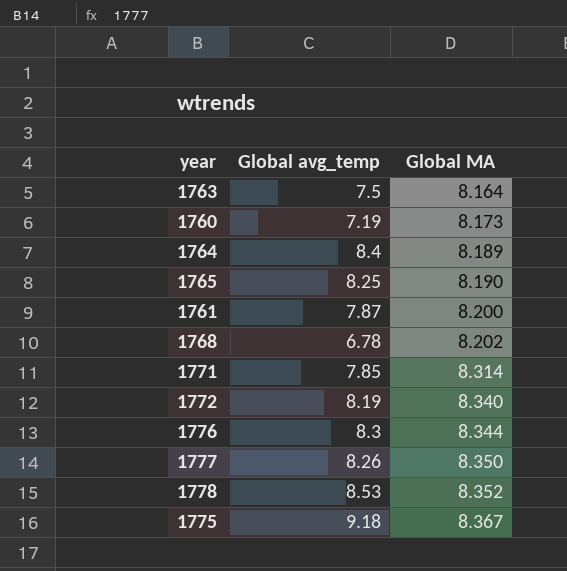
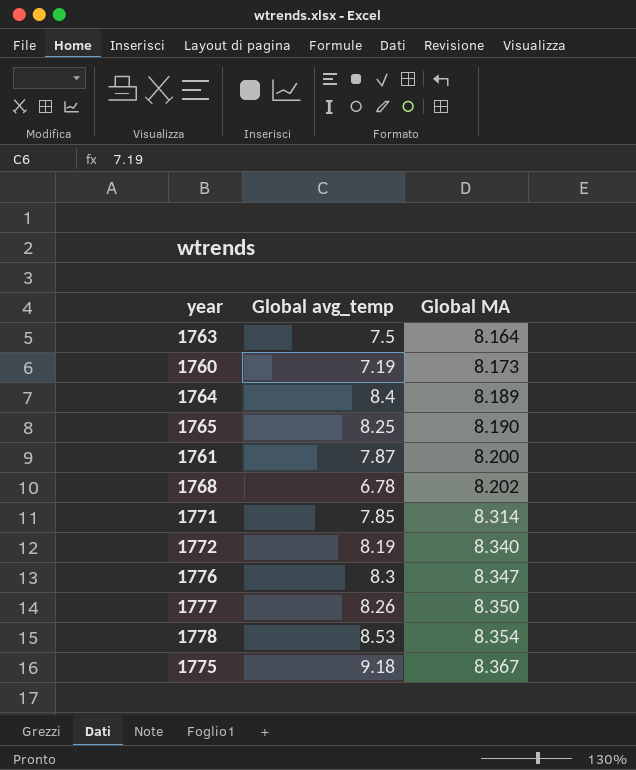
1776 | Global MA: 8.344 -> 8.347
1778 | Global MA: 8.352 -> 8.354

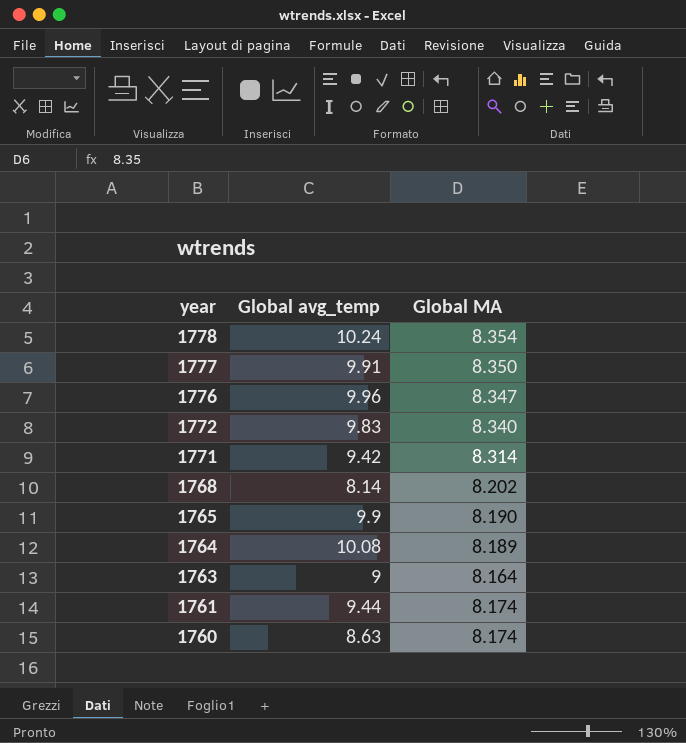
row order: Global MA ascending -> year descending
row 1775: 9.18 | 8.367 -> none
1778 | Global avg_temp: 8.53 -> 10.24
1777 | Global avg_temp: 8.26 -> 9.91
1776 | Global avg_temp: 8.3 -> 9.96
1772 | Global avg_temp: 8.19 -> 9.83
1771 | Global avg_temp: 7.85 -> 9.42
1768 | Global avg_temp: 6.78 -> 8.14
1765 | Global avg_temp: 8.25 -> 9.9
1764 | Global avg_temp: 8.4 -> 10.08
1763 | Global avg_temp: 7.5 -> 9
1761 | Global avg_temp: 7.87 -> 9.44
1761 | Global MA: 8.200 -> 8.174
1760 | Global avg_temp: 7.19 -> 8.63
1760 | Global MA: 8.173 -> 8.174

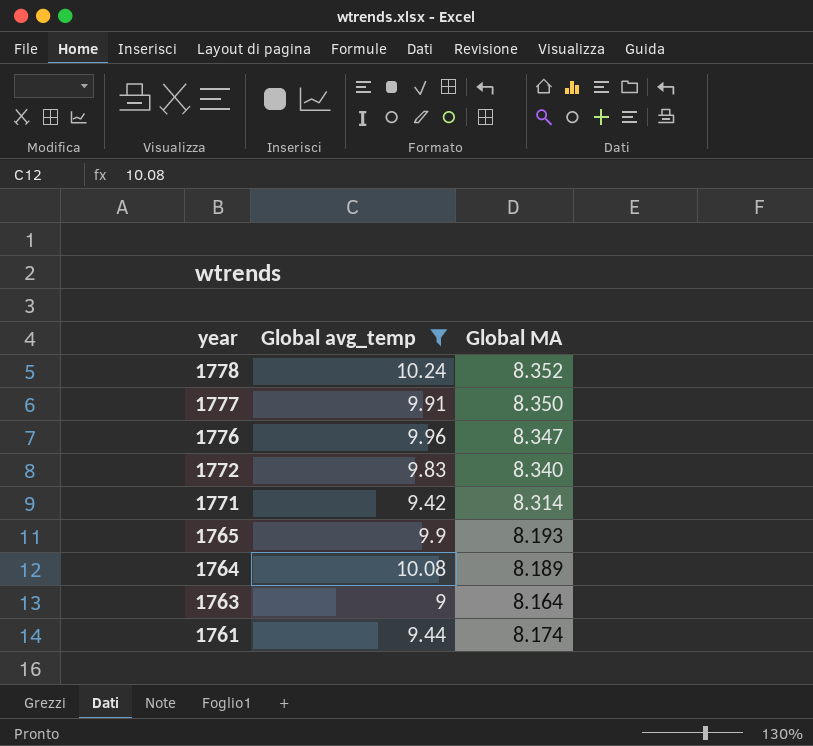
filter: none -> Global avg_temp >= 9
1778 | Global MA: 8.354 -> 8.352
1765 | Global MA: 8.190 -> 8.193

